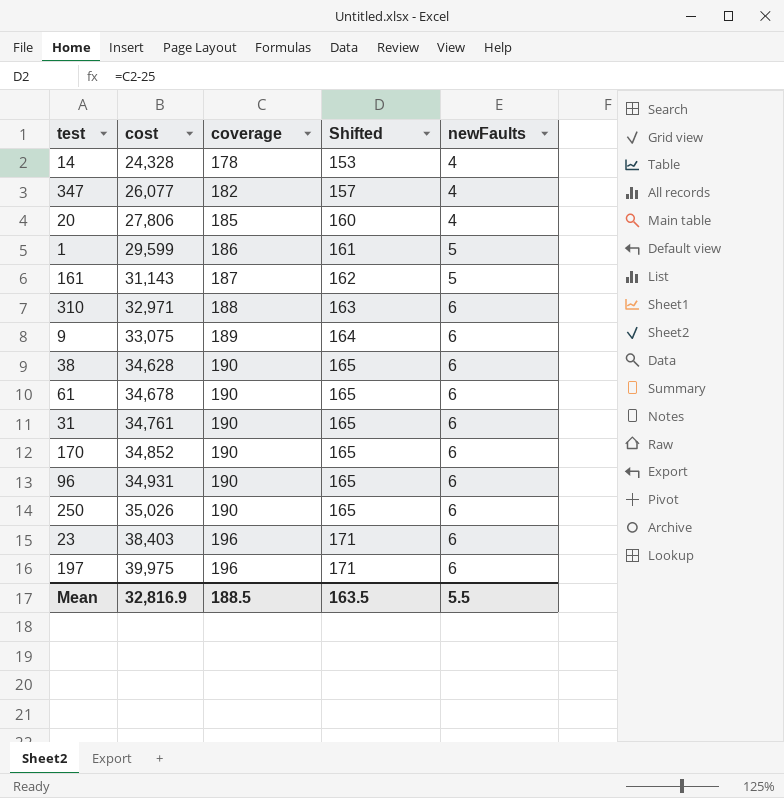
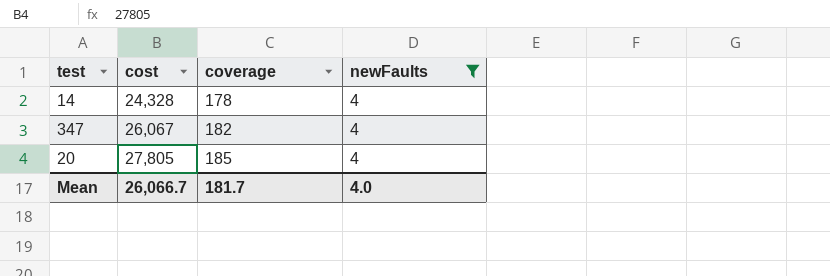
filter: none -> newFaults = 4
column Shifted | formula: [coverage] - 25 -> none
347 | cost: 26,077 -> 26,067
20 | cost: 27,806 -> 27,805
Mean | cost: 32,816.9 -> 26,066.7
Mean | coverage: 188.5 -> 181.7
Mean | newFaults: 5.5 -> 4.0

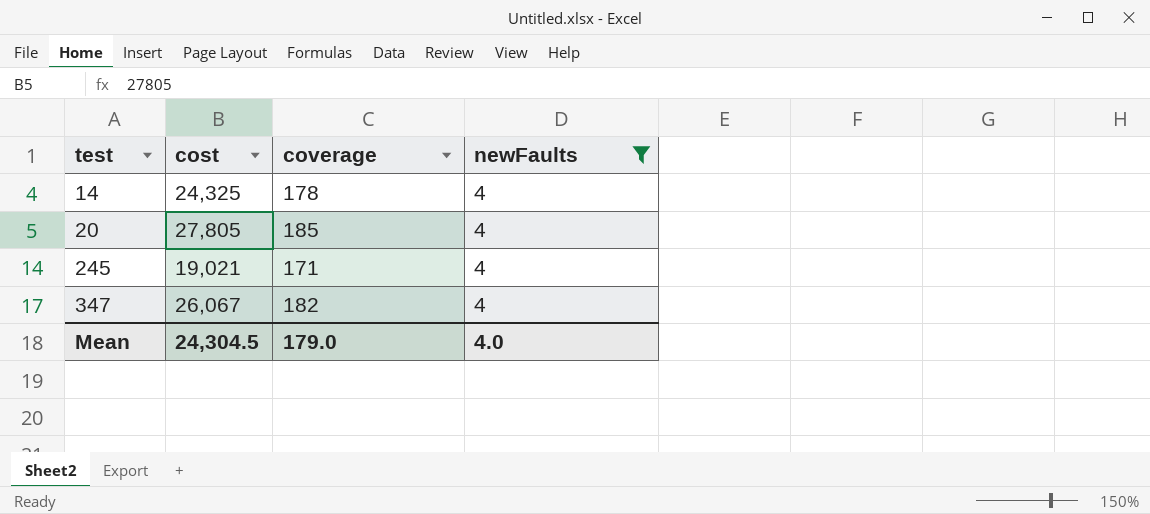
row order: cost ascending -> test ascending
14 | cost: 24,328 -> 24,325
row 245: none -> 19,021 | 171 | 4
Mean | cost: 26,066.7 -> 24,304.5
Mean | coverage: 181.7 -> 179.0

